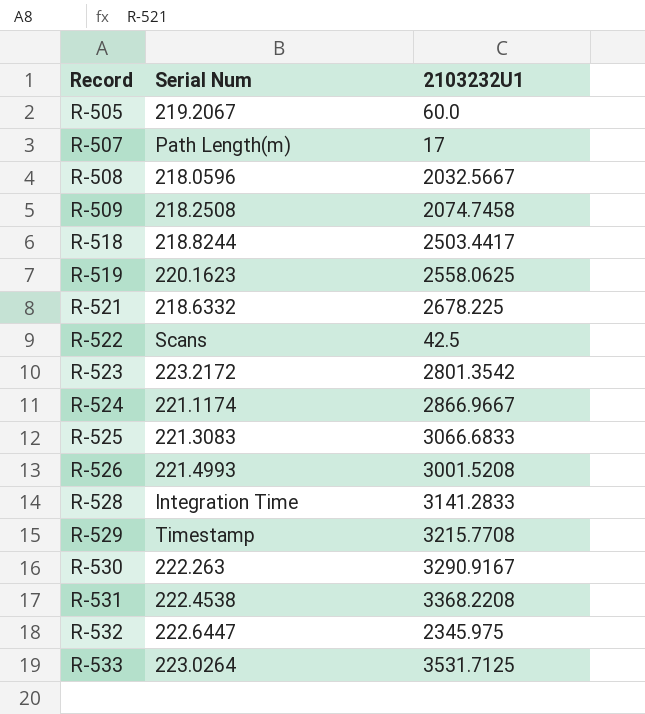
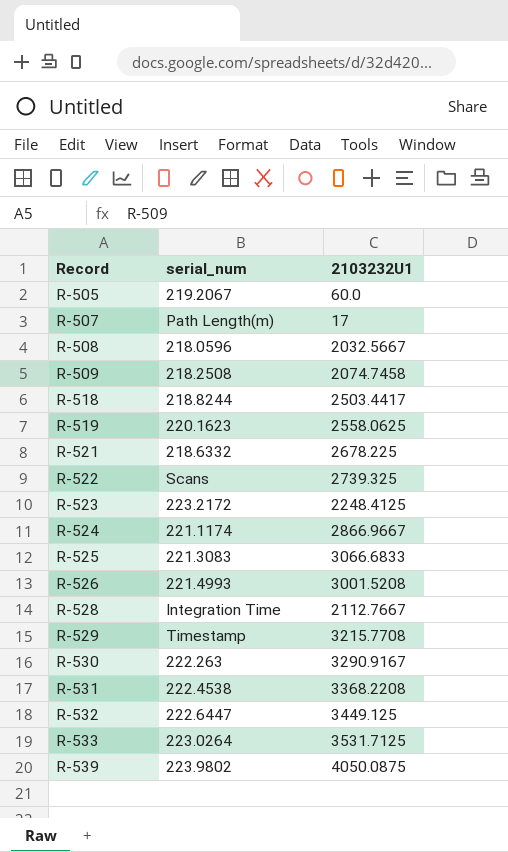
column name: Serial Num -> serial_num
R-522 | 2103232U1: 42.5 -> 2739.325
R-523 | 2103232U1: 2801.3542 -> 2248.4125
R-528 | 2103232U1: 3141.2833 -> 2112.7667
R-532 | 2103232U1: 2345.975 -> 3449.125
row R-539: none -> 223.9802 | 4050.0875

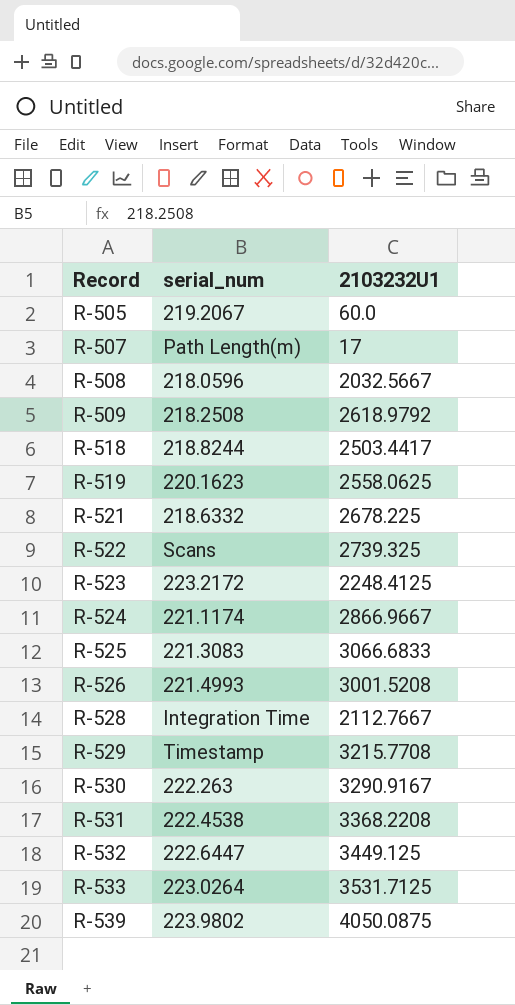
R-509 | 2103232U1: 2074.7458 -> 2618.9792

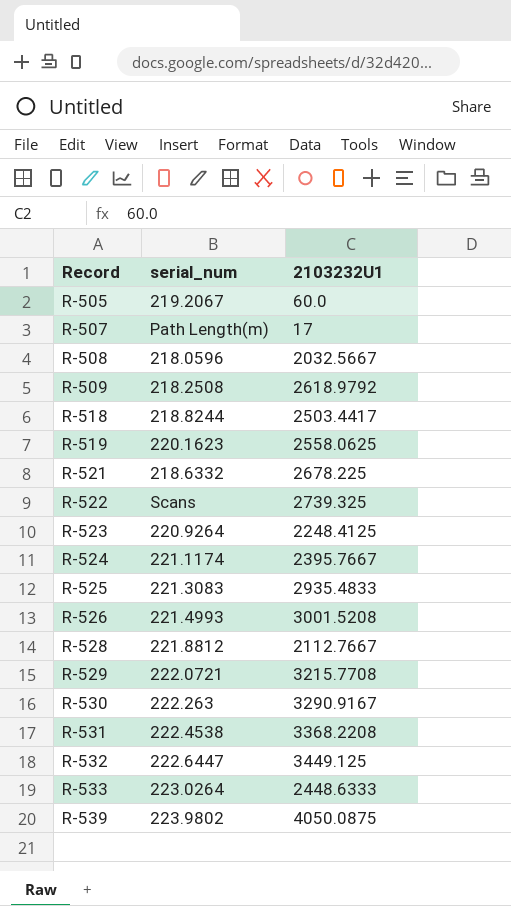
R-523 | serial_num: 223.2172 -> 220.9264
R-524 | 2103232U1: 2866.9667 -> 2395.7667
R-525 | 2103232U1: 3066.6833 -> 2935.4833
R-528 | serial_num: Integration Time -> 221.8812
R-529 | serial_num: Timestamp -> 222.0721
R-533 | 2103232U1: 3531.7125 -> 2448.6333

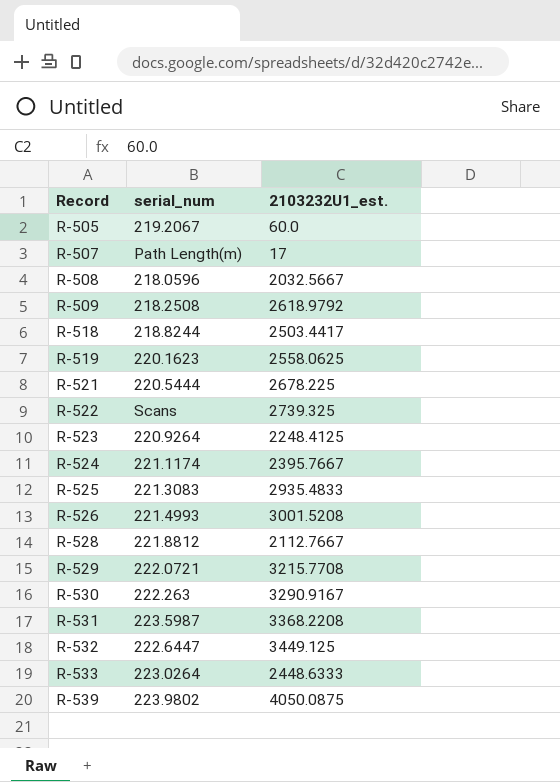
column name: 2103232U1 -> 2103232U1_est.
R-521 | serial_num: 218.6332 -> 220.5444
R-531 | serial_num: 222.4538 -> 223.5987

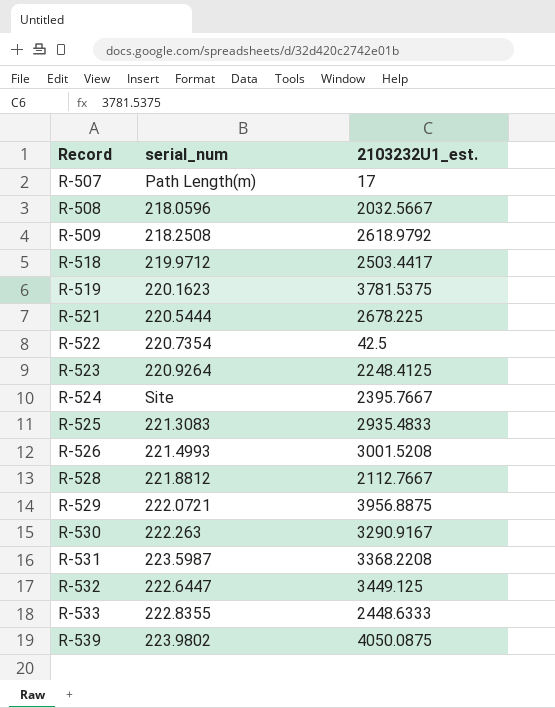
row R-505: 219.2067 | 60.0 -> none
R-518 | serial_num: 218.8244 -> 219.9712
R-519 | 2103232U1_est.: 2558.0625 -> 3781.5375
R-522 | serial_num: Scans -> 220.7354
R-522 | 2103232U1_est.: 2739.325 -> 42.5
R-524 | serial_num: 221.1174 -> Site
R-529 | 2103232U1_est.: 3215.7708 -> 3956.8875
R-533 | serial_num: 223.0264 -> 222.8355

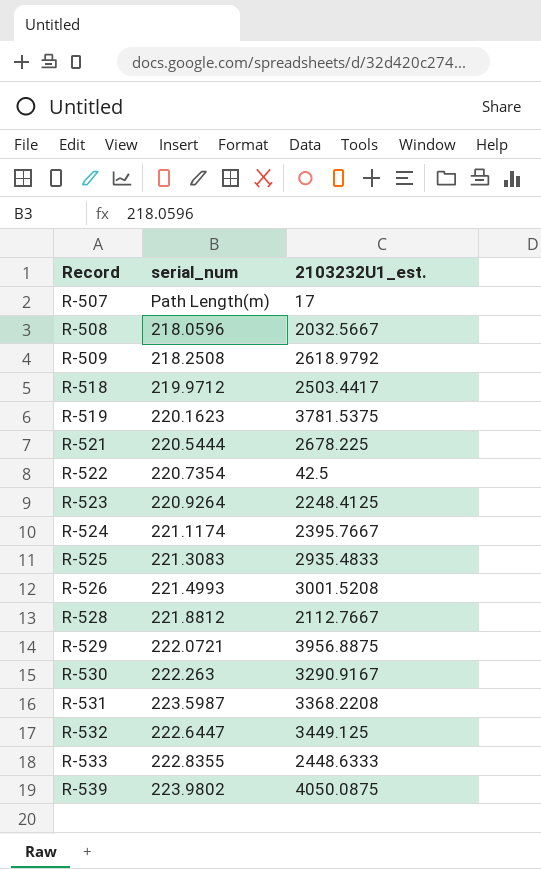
R-524 | serial_num: Site -> 221.1174

